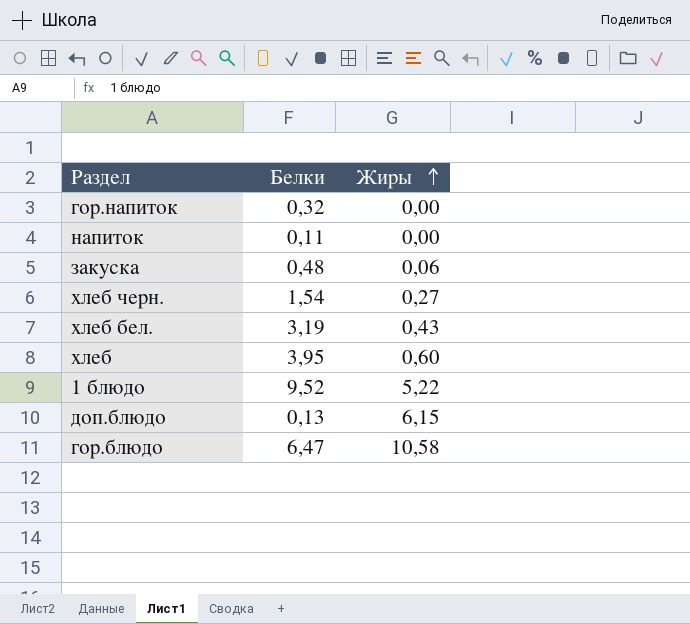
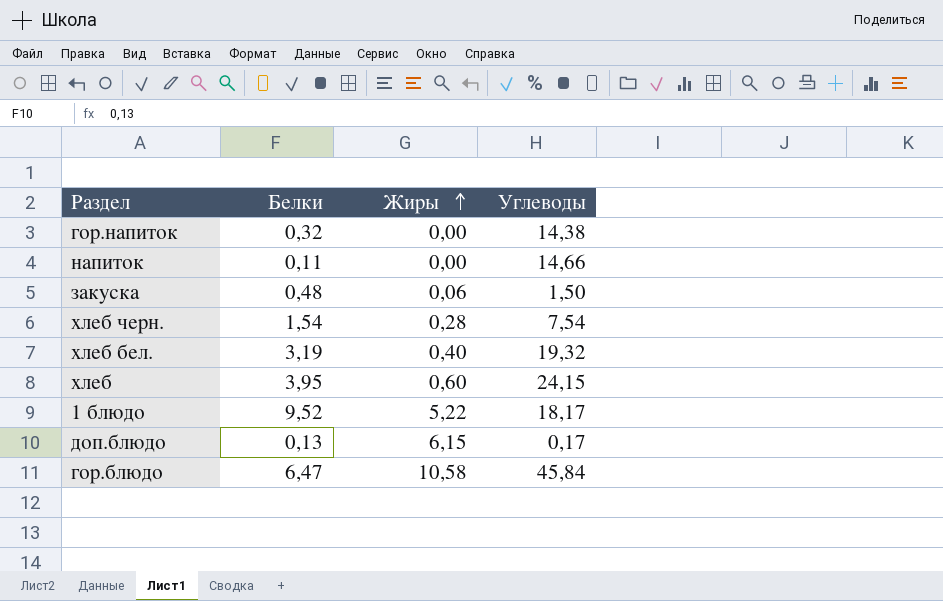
column Углеводы | position: none -> 4
хлеб черн. | Жиры: 0,27 -> 0,28
хлеб бел. | Жиры: 0,43 -> 0,40

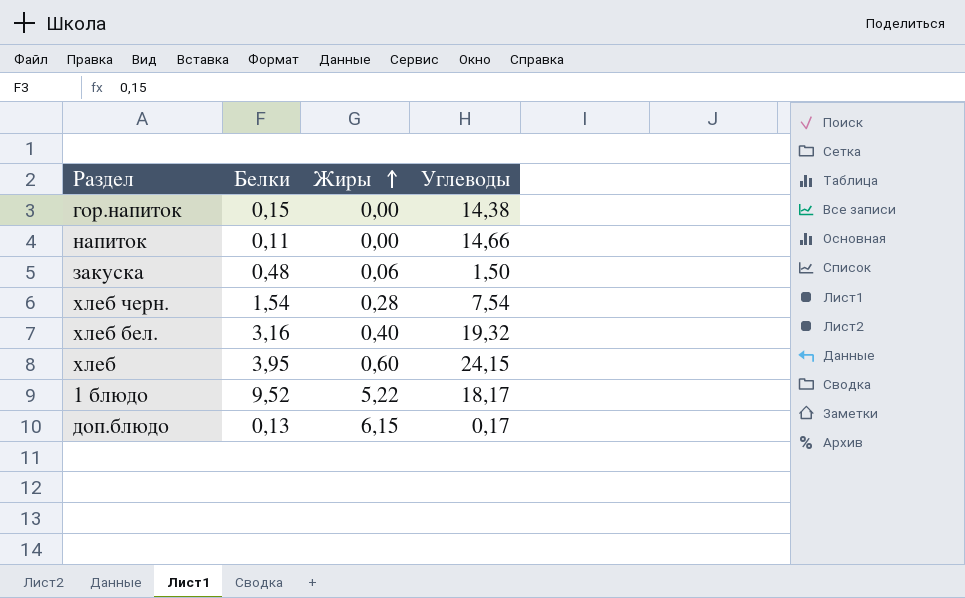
row гор.блюдо: 6,47 | 10,58 | 45,84 -> none
гор.напиток | Белки: 0,32 -> 0,15
хлеб бел. | Белки: 3,19 -> 3,16

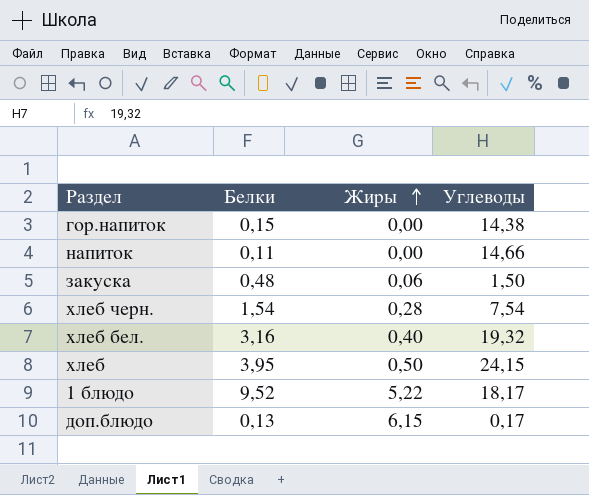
хлеб | Жиры: 0,60 -> 0,50

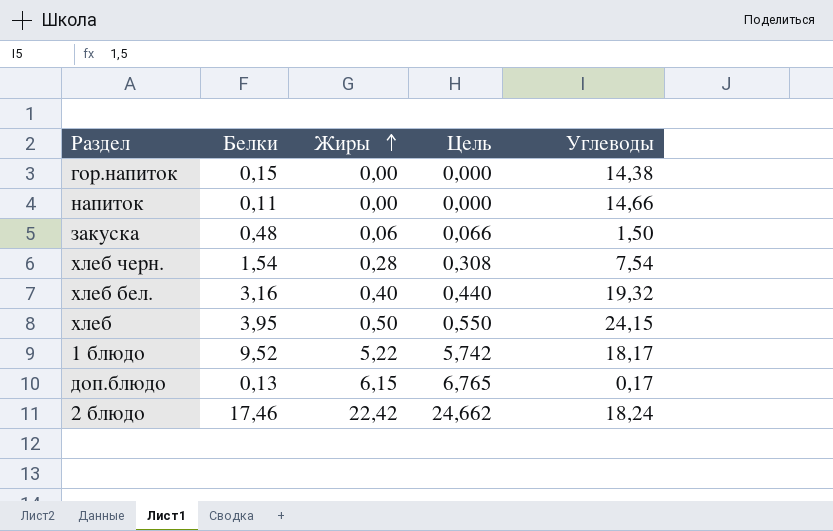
column Цель | formula: none -> [Жиры] * 1,1
row 2 блюдо: none -> 17,46 | 22,42 | 24,662 | 18,24

